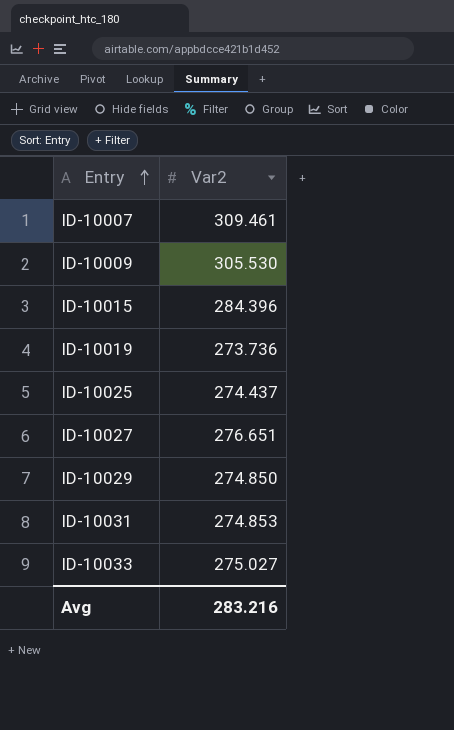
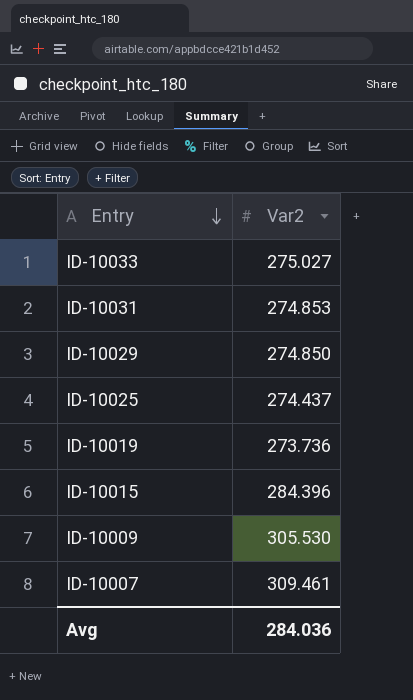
row order: Entry ascending -> Entry descending
row ID-10027: 276.651 -> none
Avg | Var2: 283.216 -> 284.036

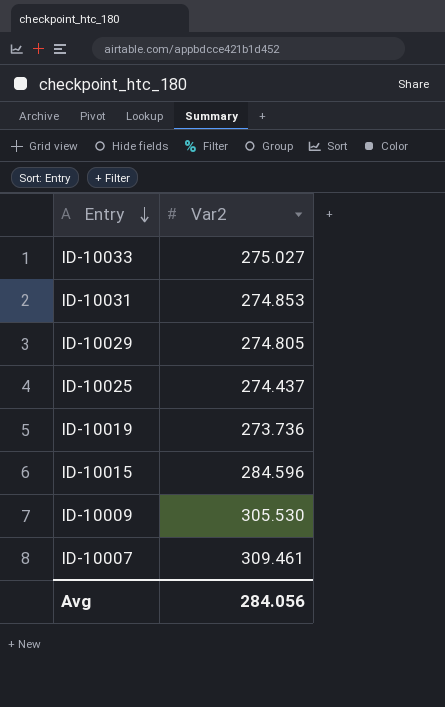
ID-10029 | Var2: 274.850 -> 274.805
ID-10015 | Var2: 284.396 -> 284.596
Avg | Var2: 284.036 -> 284.056

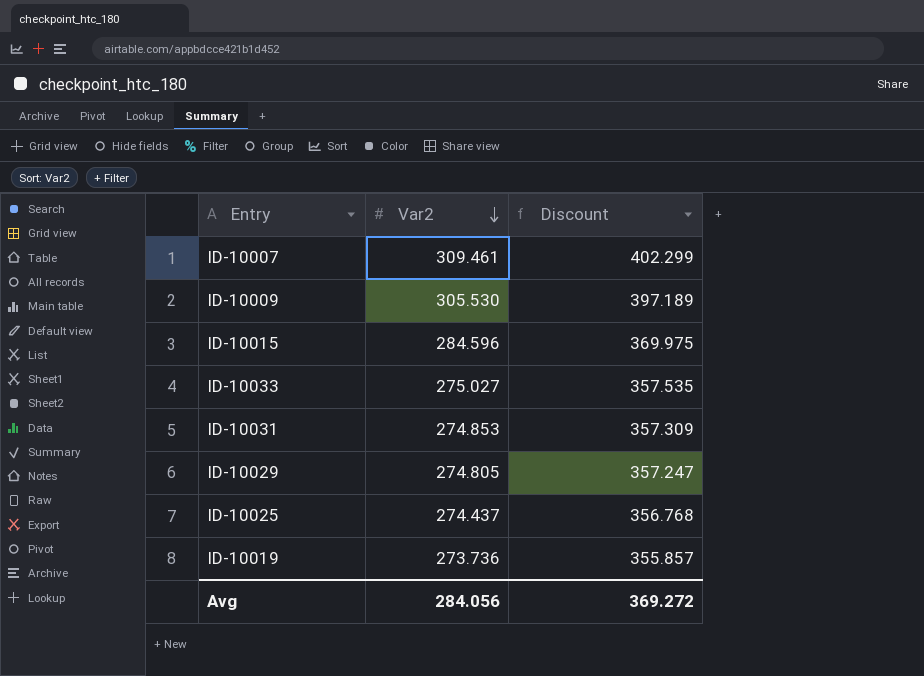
row order: Entry descending -> Var2 descending
column Discount | formula: none -> [Var2] * 1.3

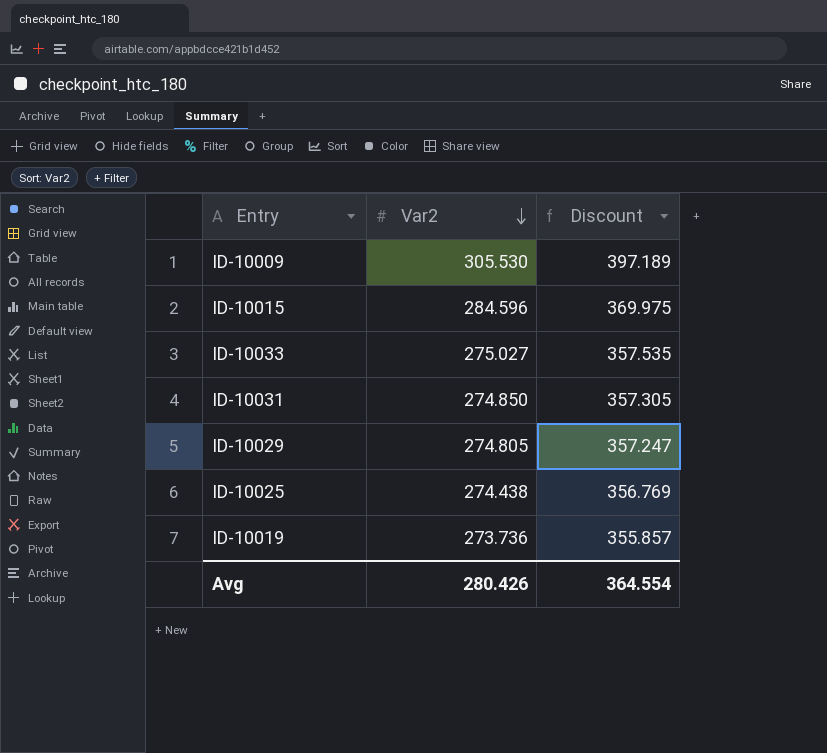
row ID-10007: 309.461 | 402.299 -> none
ID-10031 | Var2: 274.853 -> 274.850
ID-10031 | Discount: 357.309 -> 357.305
ID-10025 | Var2: 274.437 -> 274.438
ID-10025 | Discount: 356.768 -> 356.769
Avg | Var2: 284.056 -> 280.426
Avg | Discount: 369.272 -> 364.554

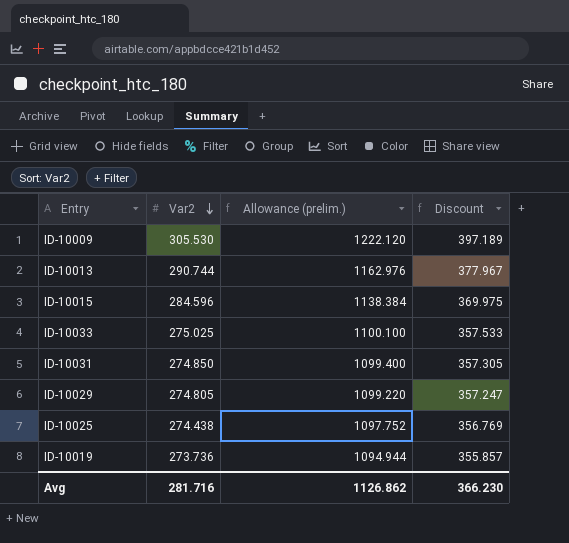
column Allowance (prelim.) | formula: none -> [Var2] * 4
row ID-10013: none -> 290.744 | 1162.976 | 377.967
ID-10033 | Var2: 275.027 -> 275.025
ID-10033 | Discount: 357.535 -> 357.533
Avg | Var2: 280.426 -> 281.716
Avg | Discount: 364.554 -> 366.230

